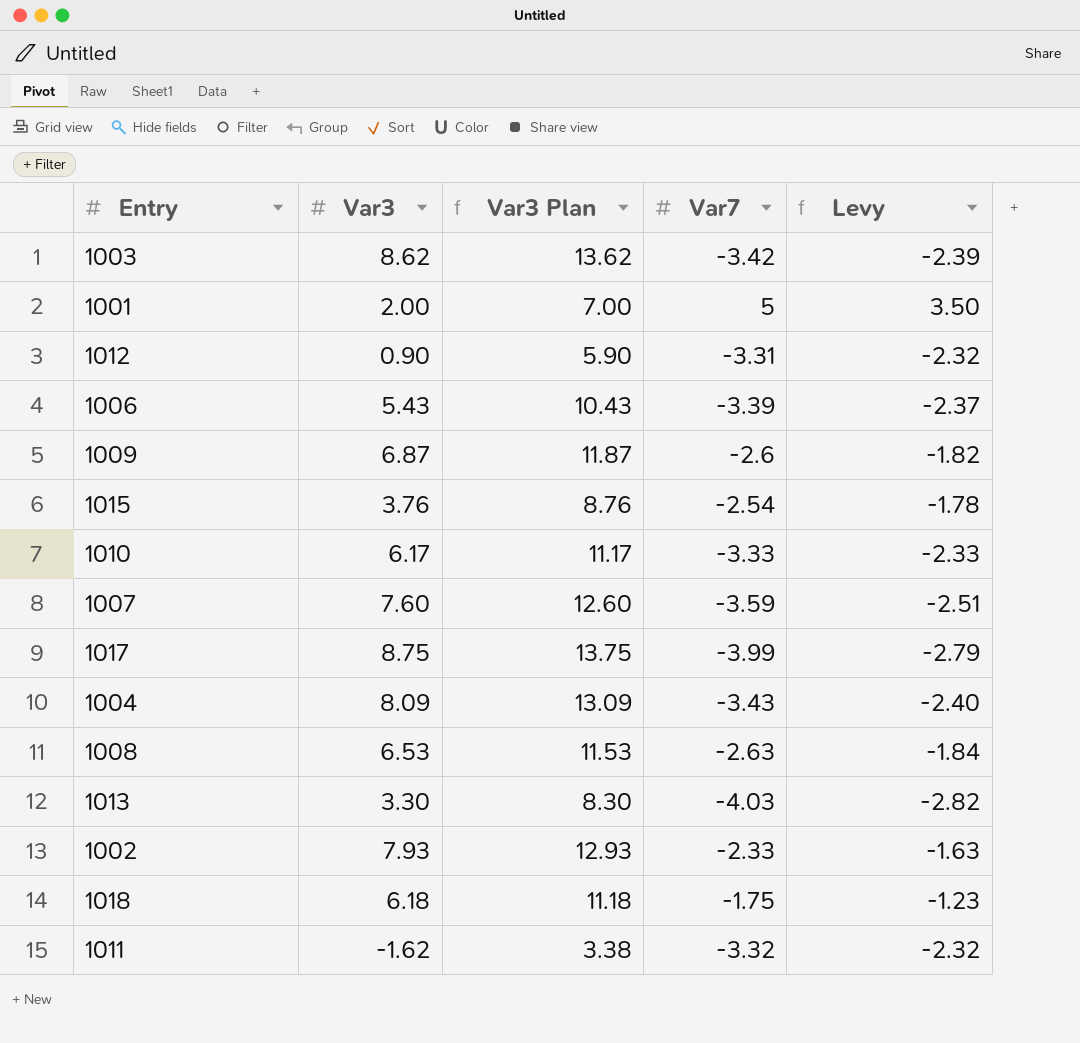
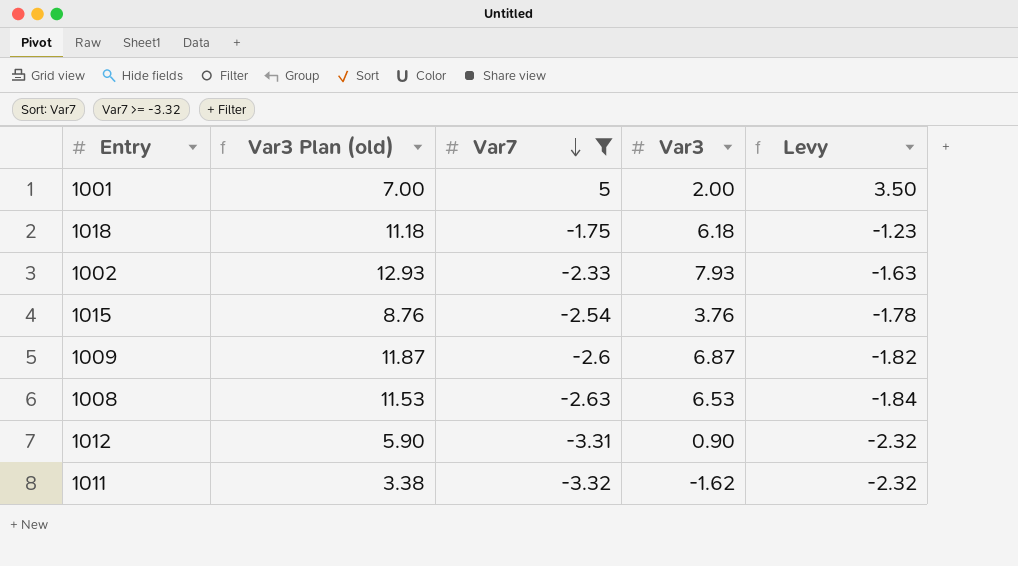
filter: none -> Var7 >= -3.32
row order: none -> Var7 descending
column name: Var3 Plan -> Var3 Plan (old)
column Var3 | position: 2 -> 4

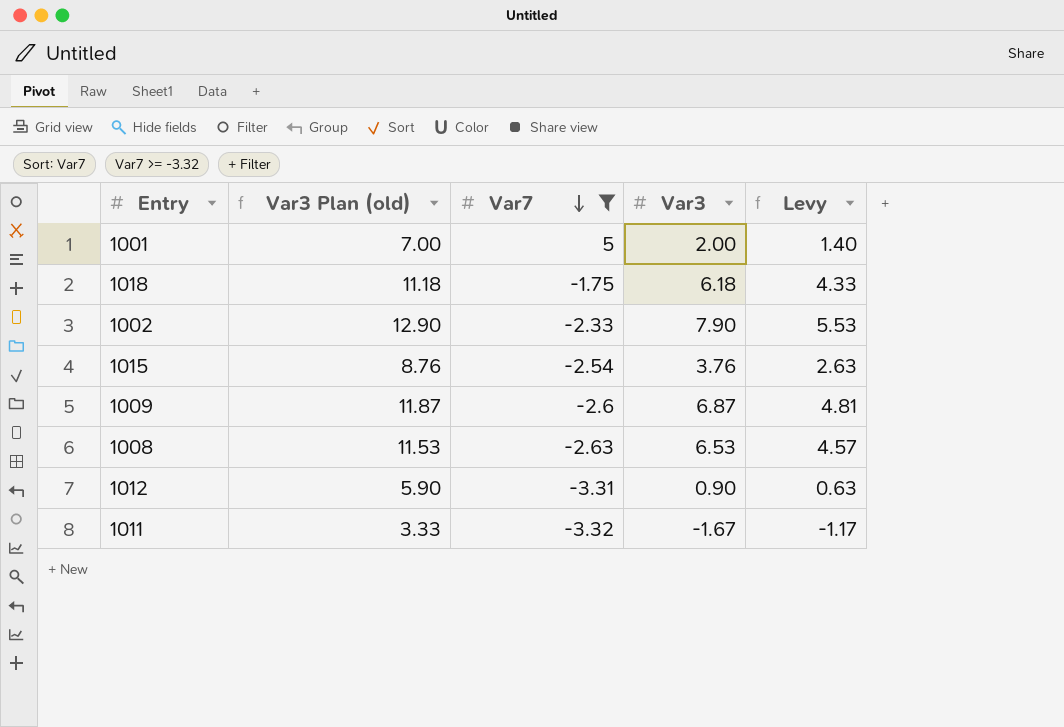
column Levy | formula: [Var7] * 0.7 -> [Var3] * 0.7
1002 | Var3 Plan (old): 12.93 -> 12.90
1002 | Var3: 7.93 -> 7.90
1011 | Var3 Plan (old): 3.38 -> 3.33
1011 | Var3: -1.62 -> -1.67

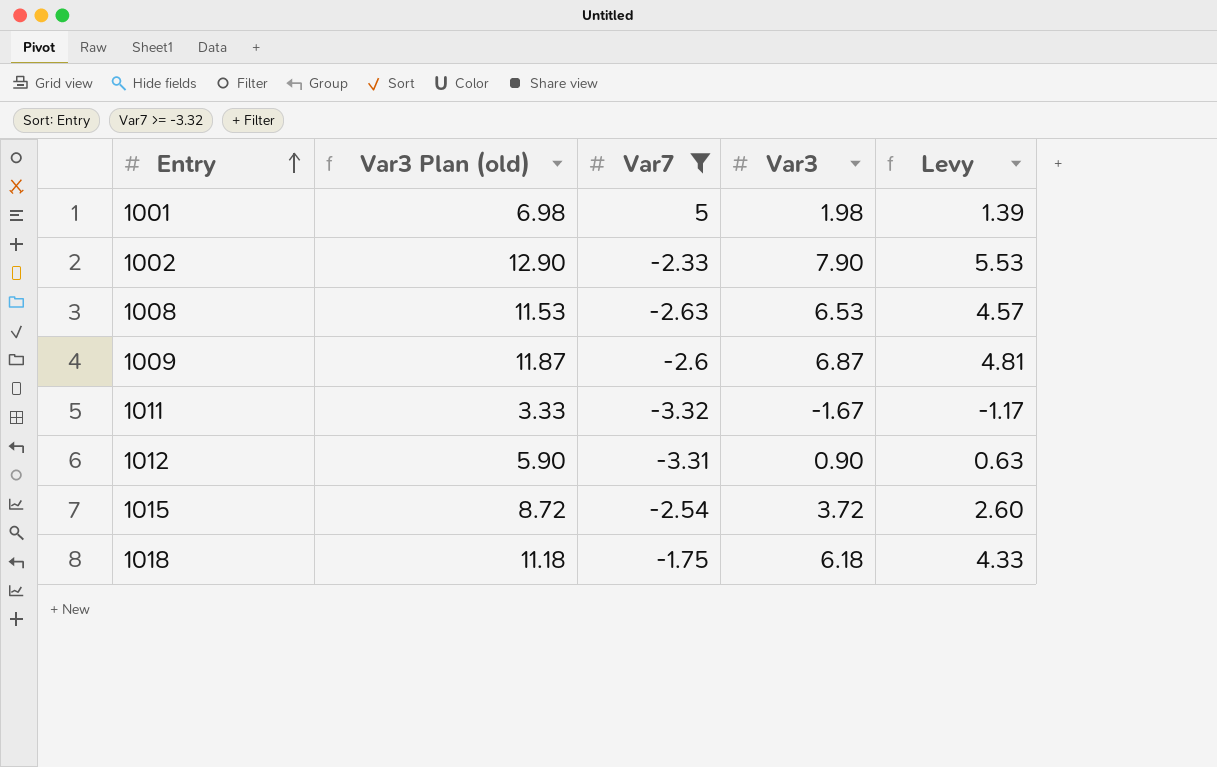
row order: Var7 descending -> Entry ascending
1001 | Var3 Plan (old): 7.00 -> 6.98
1001 | Var3: 2.00 -> 1.98
1001 | Levy: 1.40 -> 1.39
1015 | Var3 Plan (old): 8.76 -> 8.72
1015 | Var3: 3.76 -> 3.72
1015 | Levy: 2.63 -> 2.60

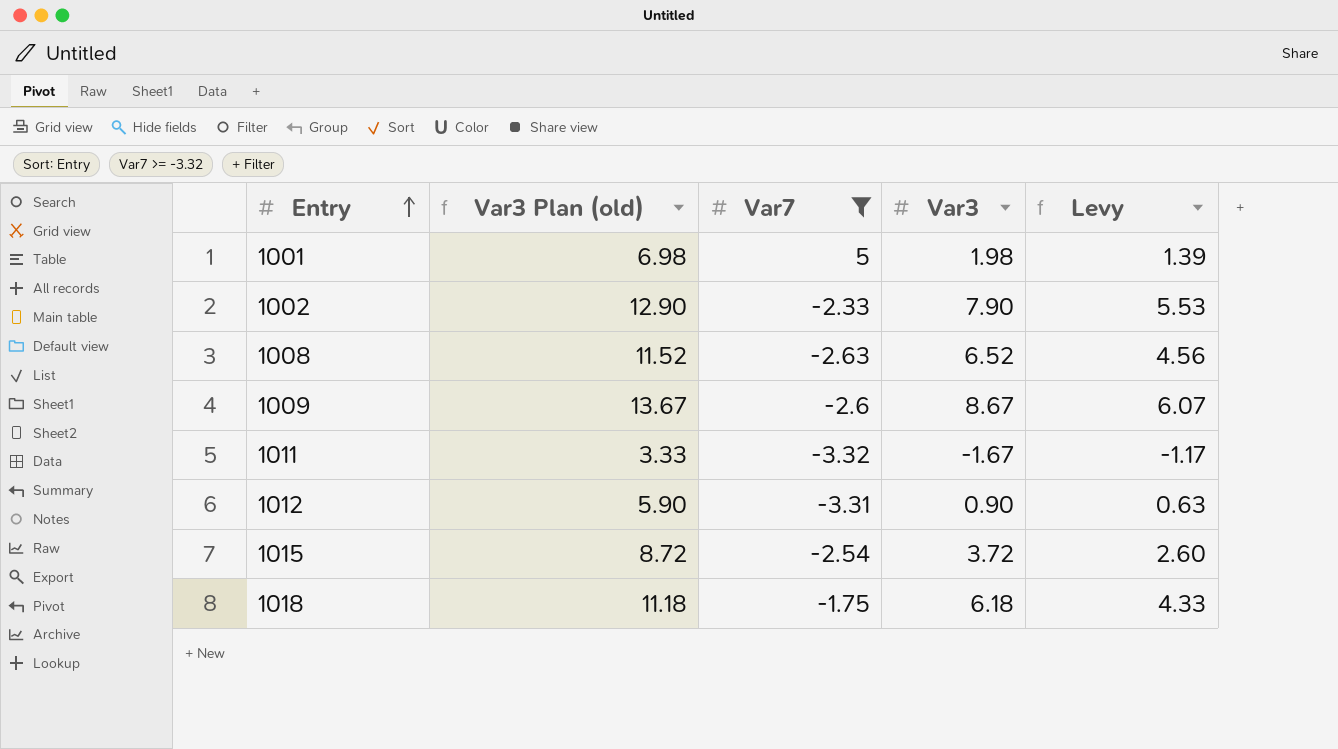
1008 | Var3 Plan (old): 11.53 -> 11.52
1008 | Var3: 6.53 -> 6.52
1008 | Levy: 4.57 -> 4.56
1009 | Var3 Plan (old): 11.87 -> 13.67
1009 | Var3: 6.87 -> 8.67
1009 | Levy: 4.81 -> 6.07

